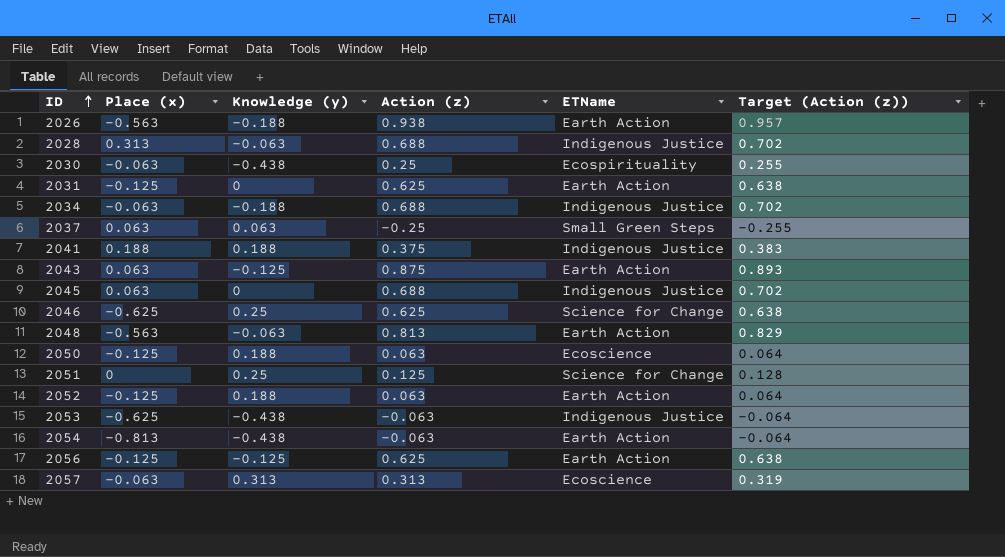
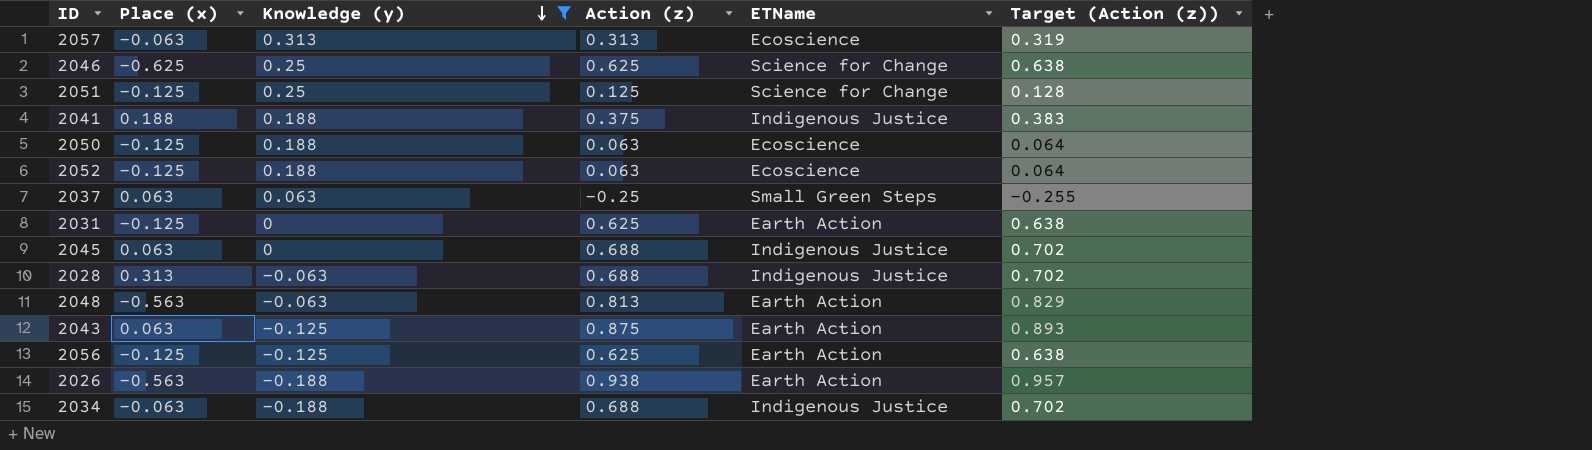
filter: none -> Knowledge (y) != -0.438
row order: ID ascending -> Knowledge (y) descending
2051 | Place (x): 0 -> -0.125
2052 | ETName: Earth Action -> Ecoscience

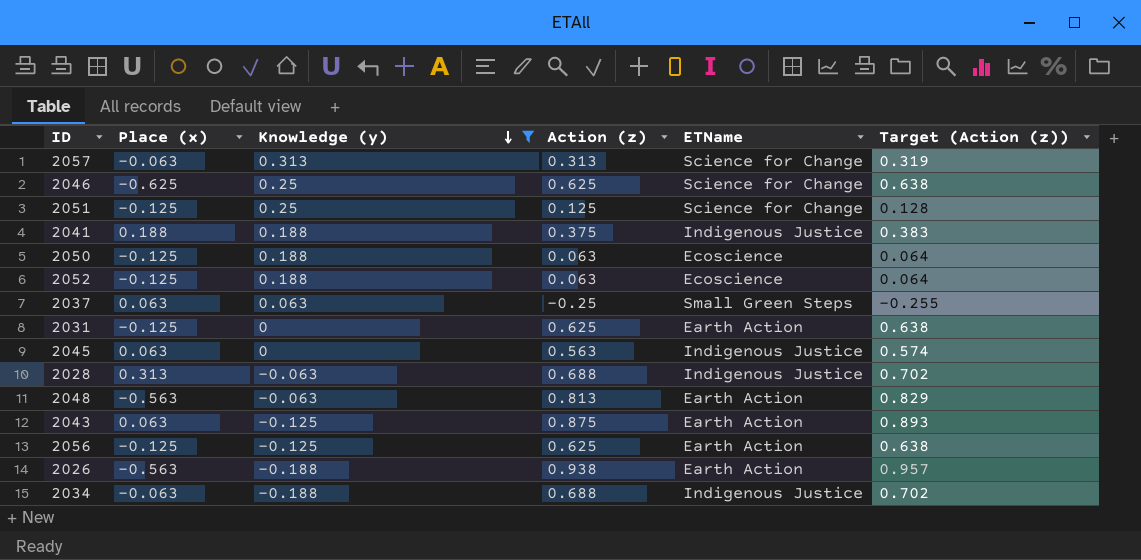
2057 | ETName: Ecoscience -> Science for Change
2045 | Action (z): 0.688 -> 0.563
2045 | Target (Action (z)): 0.702 -> 0.574

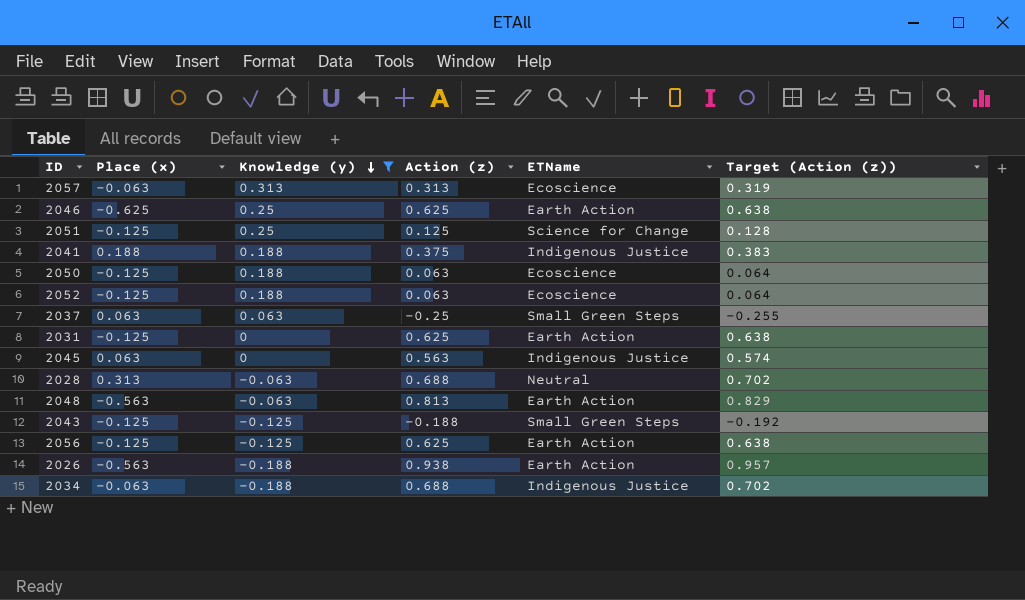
2057 | ETName: Science for Change -> Ecoscience
2046 | ETName: Science for Change -> Earth Action
2028 | ETName: Indigenous Justice -> Neutral
2043 | Place (x): 0.063 -> -0.125
2043 | Action (z): 0.875 -> -0.188
2043 | ETName: Earth Action -> Small Green Steps
2043 | Target (Action (z)): 0.893 -> -0.192

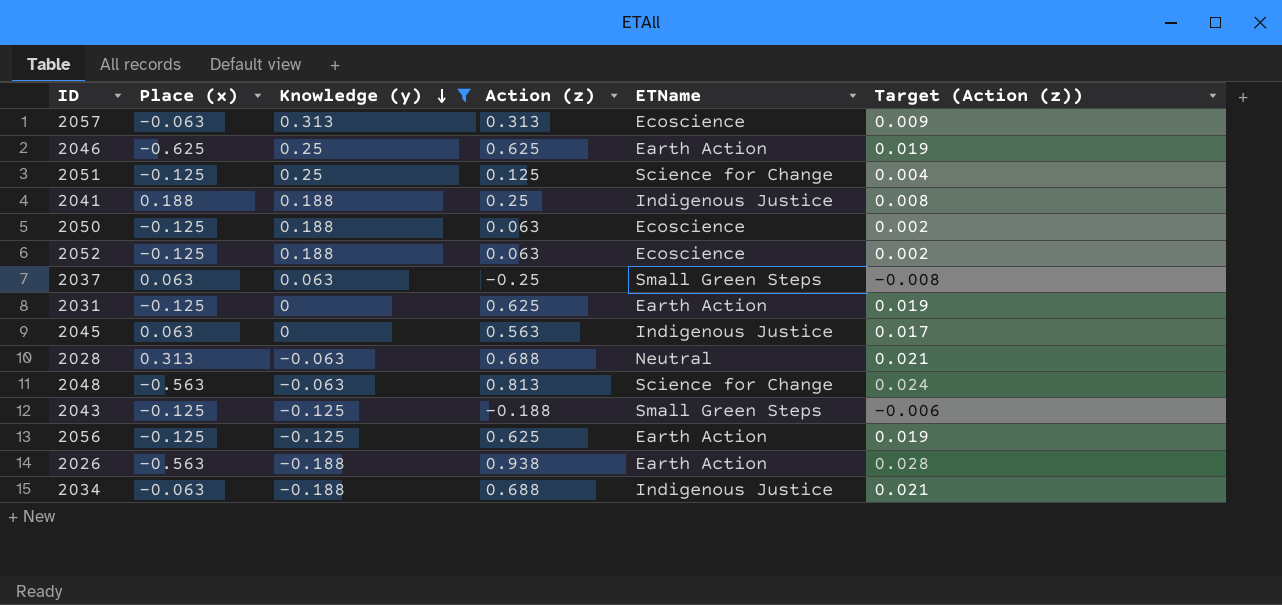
column Target (Action (z)) | formula: [Action (z)] * 1.02 -> [Action (z)] * 0.03
2041 | Action (z): 0.375 -> 0.25
2048 | ETName: Earth Action -> Science for Change

